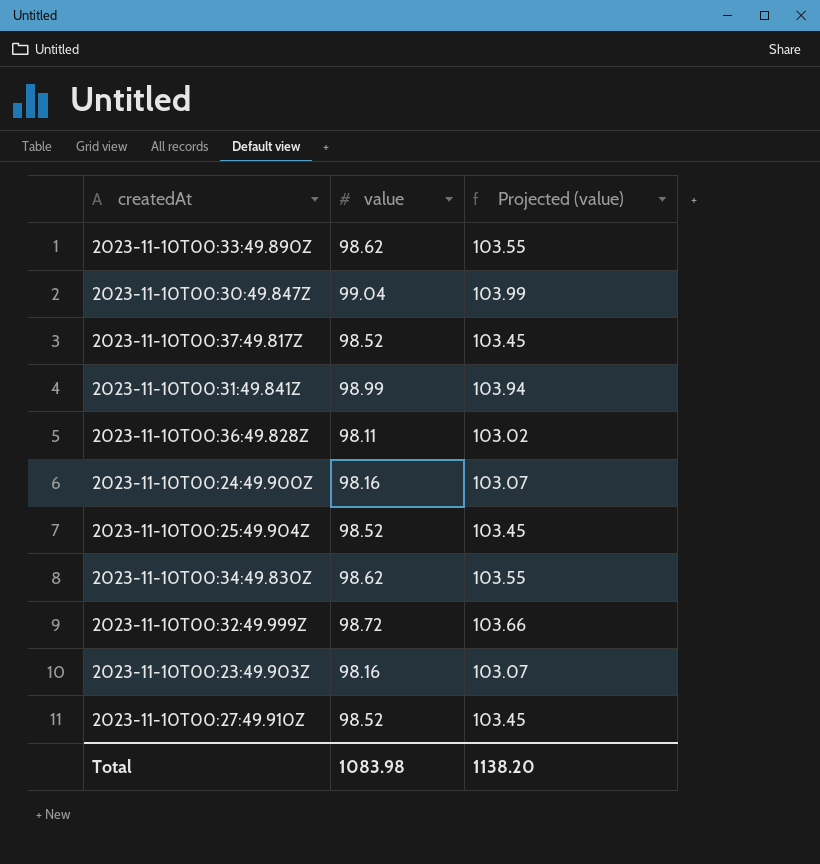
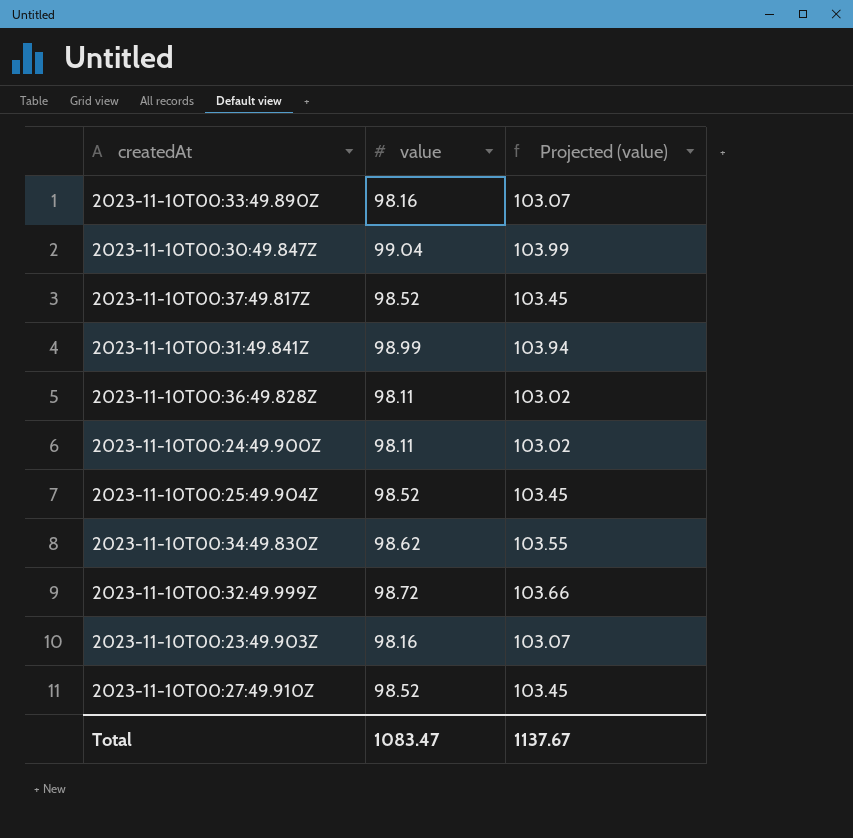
2023-11-10T00:33:49.890Z | value: 98.62 -> 98.16
2023-11-10T00:33:49.890Z | Projected (value): 103.55 -> 103.07
2023-11-10T00:24:49.900Z | value: 98.16 -> 98.11
2023-11-10T00:24:49.900Z | Projected (value): 103.07 -> 103.02
Total | value: 1083.98 -> 1083.47
Total | Projected (value): 1138.20 -> 1137.67

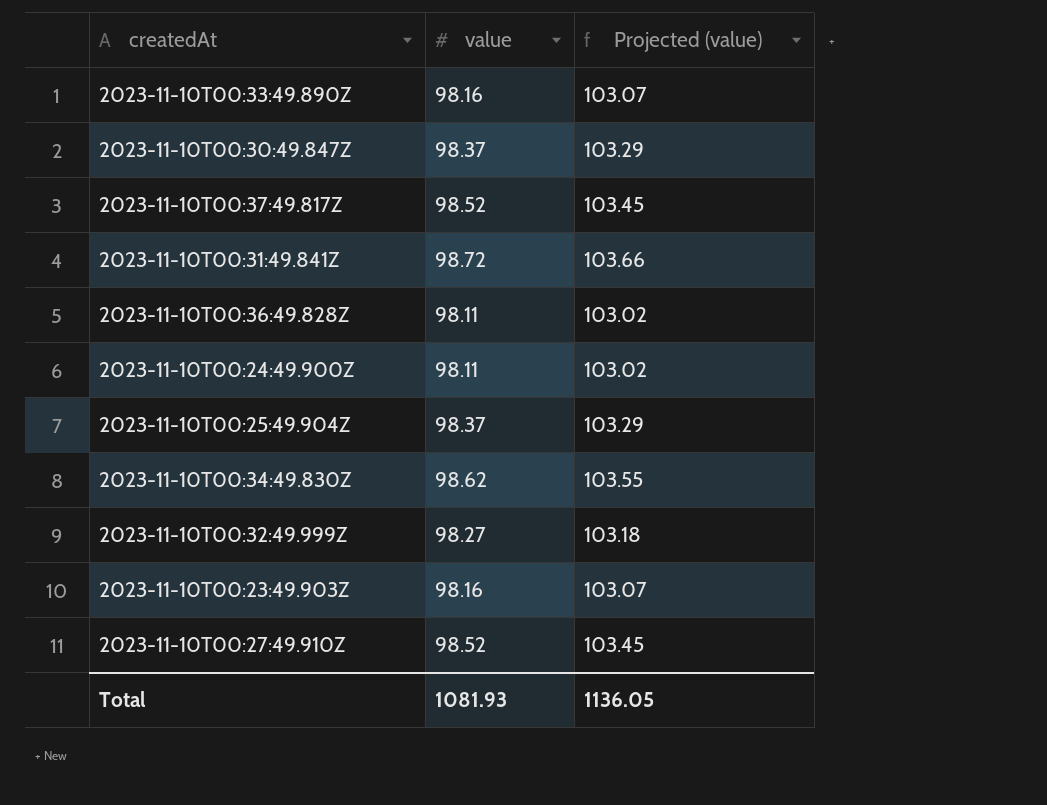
2023-11-10T00:30:49.847Z | value: 99.04 -> 98.37
2023-11-10T00:30:49.847Z | Projected (value): 103.99 -> 103.29
2023-11-10T00:31:49.841Z | value: 98.99 -> 98.72
2023-11-10T00:31:49.841Z | Projected (value): 103.94 -> 103.66
2023-11-10T00:25:49.904Z | value: 98.52 -> 98.37
2023-11-10T00:25:49.904Z | Projected (value): 103.45 -> 103.29
2023-11-10T00:32:49.999Z | value: 98.72 -> 98.27
2023-11-10T00:32:49.999Z | Projected (value): 103.66 -> 103.18
Total | value: 1083.47 -> 1081.93
Total | Projected (value): 1137.67 -> 1136.05

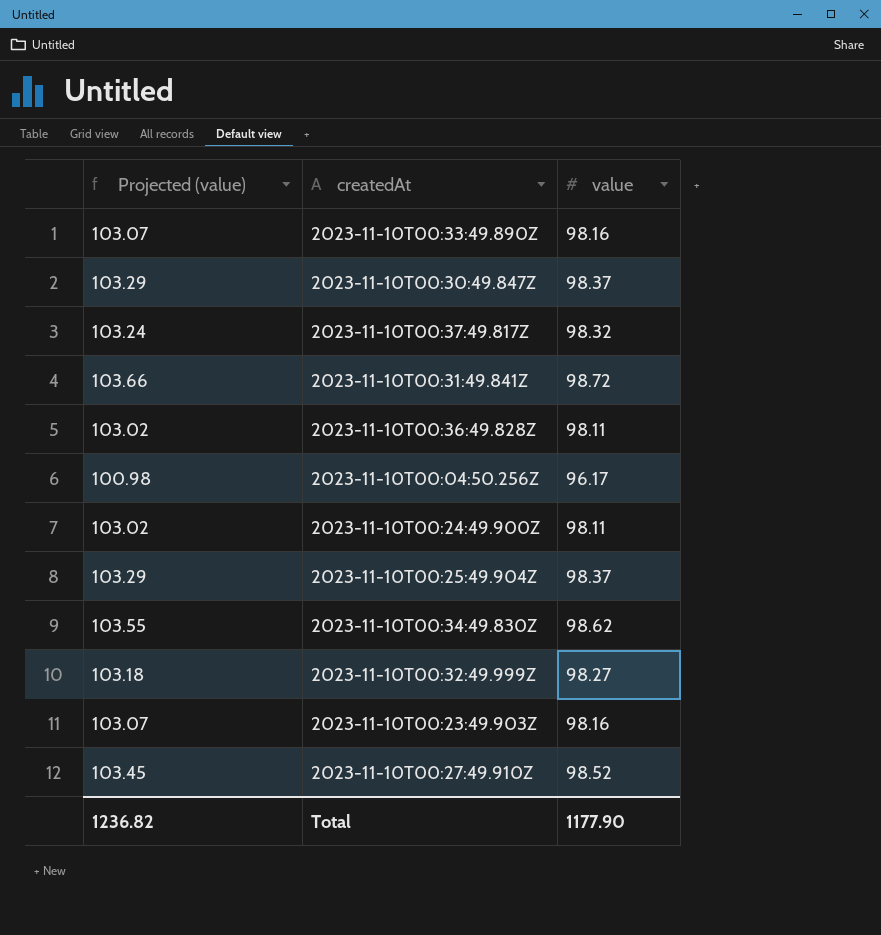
column Projected (value) | position: 3 -> 1
2023-11-10T00:37:49.817Z | Projected (value): 103.45 -> 103.24
2023-11-10T00:37:49.817Z | value: 98.52 -> 98.32
row 2023-11-10T00:04:50.256Z: none -> 100.98 | 96.17
Total | Projected (value): 1136.05 -> 1236.82
Total | value: 1081.93 -> 1177.90

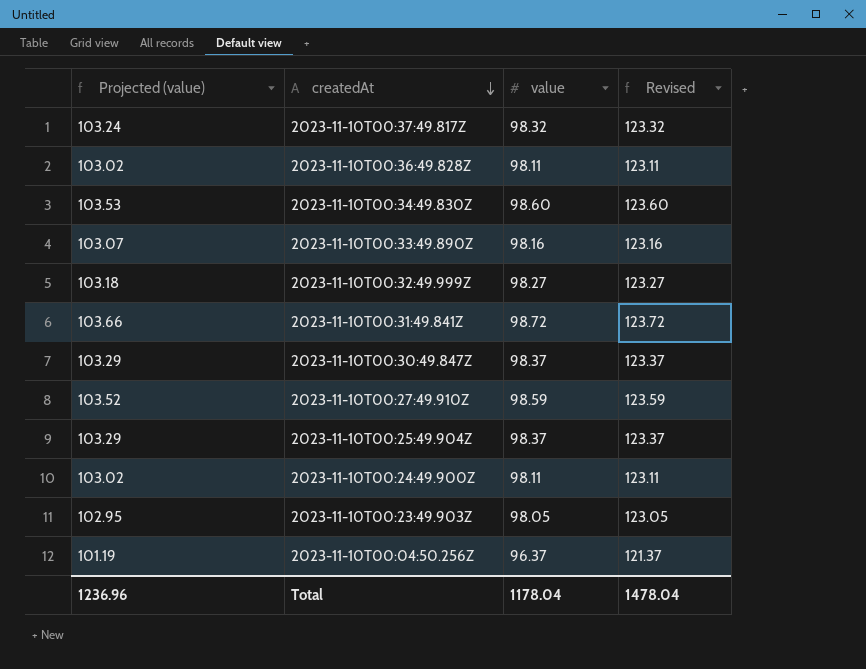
row order: none -> createdAt descending
column Revised | formula: none -> [value] + 25
2023-11-10T00:34:49.830Z | Projected (value): 103.55 -> 103.53
2023-11-10T00:34:49.830Z | value: 98.62 -> 98.60
2023-11-10T00:27:49.910Z | Projected (value): 103.45 -> 103.52
2023-11-10T00:27:49.910Z | value: 98.52 -> 98.59
2023-11-10T00:23:49.903Z | Projected (value): 103.07 -> 102.95
2023-11-10T00:23:49.903Z | value: 98.16 -> 98.05
2023-11-10T00:04:50.256Z | Projected (value): 100.98 -> 101.19
2023-11-10T00:04:50.256Z | value: 96.17 -> 96.37
Total | Projected (value): 1236.82 -> 1236.96
Total | value: 1177.90 -> 1178.04

